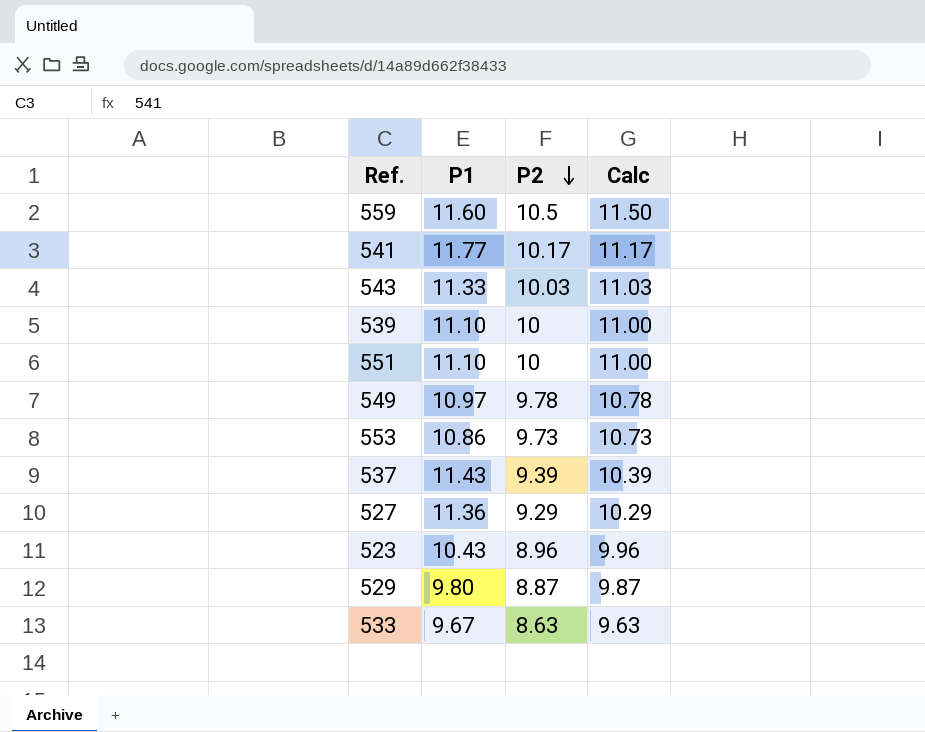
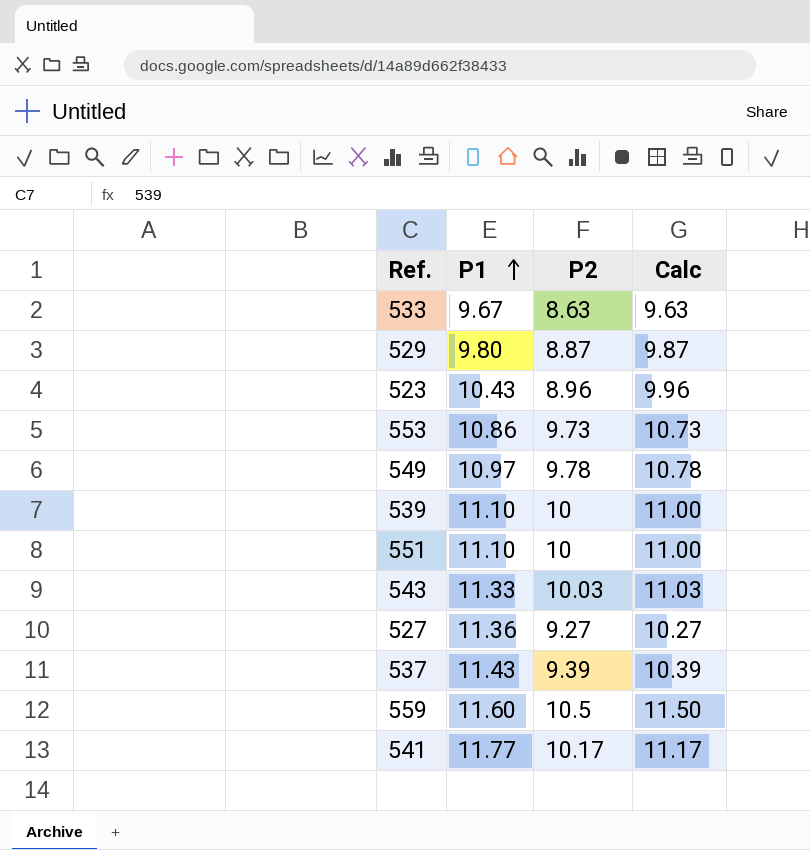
row order: P2 descending -> P1 ascending
527 | P2: 9.29 -> 9.27
527 | Calc: 10.29 -> 10.27

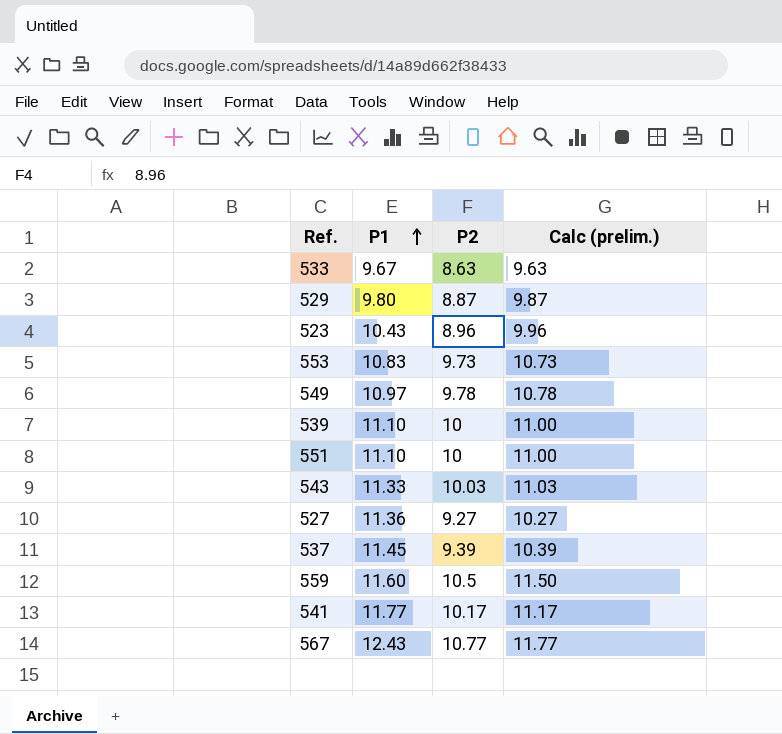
column name: Calc -> Calc (prelim.)
553 | P1: 10.86 -> 10.83
537 | P1: 11.43 -> 11.45
row 567: none -> 12.43 | 10.77 | 11.77

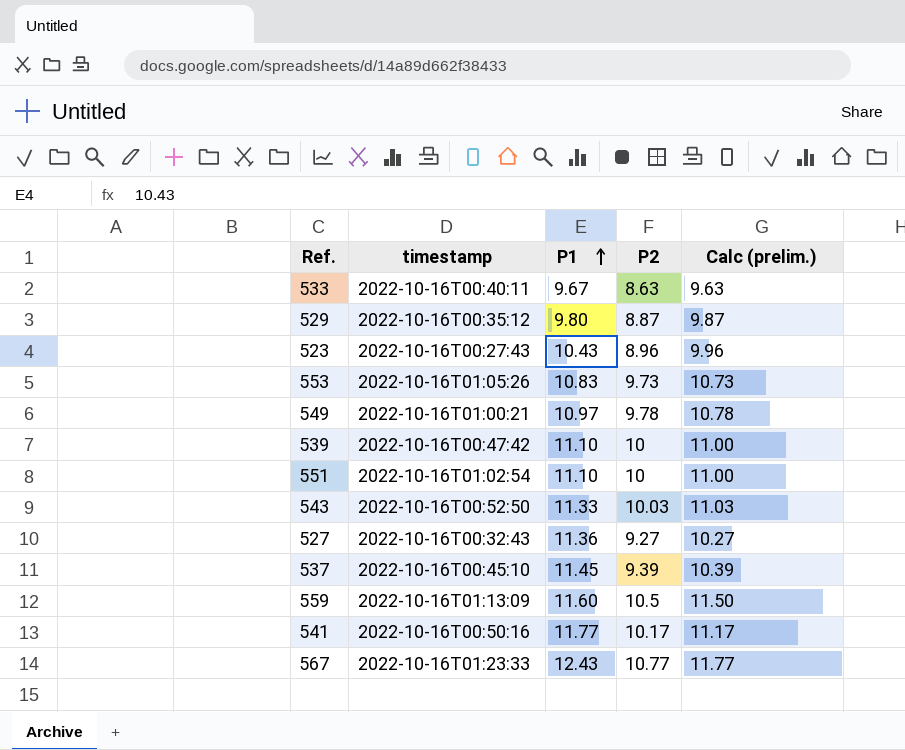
column timestamp | position: none -> 2

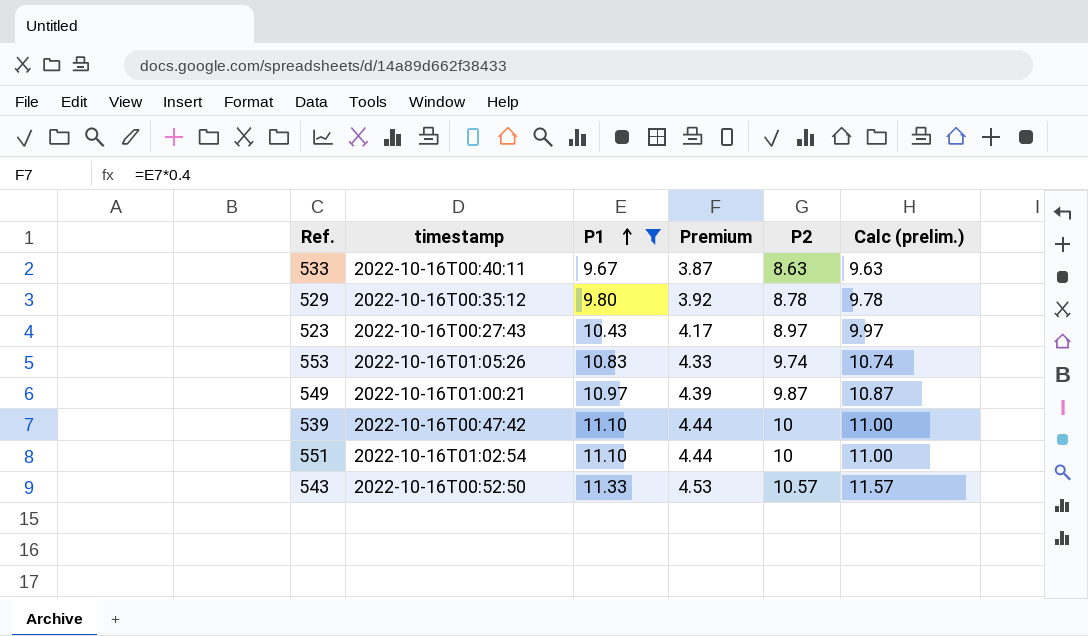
filter: none -> P1 <= 11.33
column Premium | formula: none -> [P1] * 0.4
529 | P2: 8.87 -> 8.78
529 | Calc (prelim.): 9.87 -> 9.78
523 | P2: 8.96 -> 8.97
523 | Calc (prelim.): 9.96 -> 9.97
553 | P2: 9.73 -> 9.74
553 | Calc (prelim.): 10.73 -> 10.74
549 | P2: 9.78 -> 9.87
549 | Calc (prelim.): 10.78 -> 10.87
543 | P2: 10.03 -> 10.57
543 | Calc (prelim.): 11.03 -> 11.57

